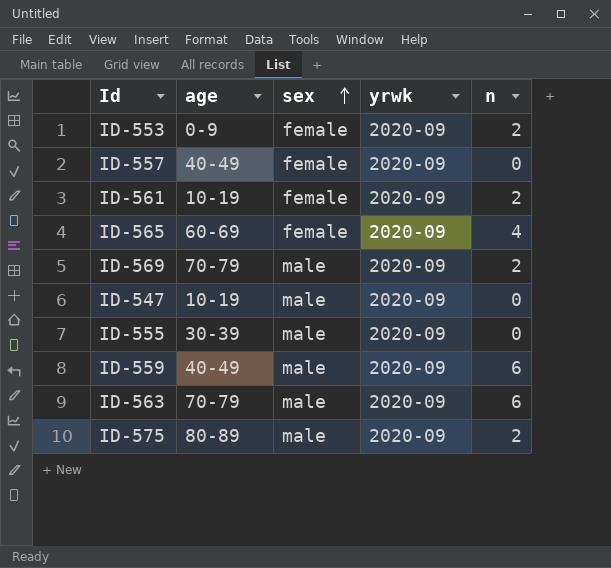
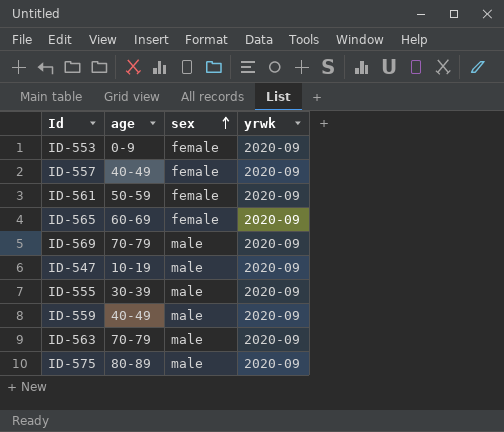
column n | position: 5 -> none
ID-561 | age: 10-19 -> 50-59

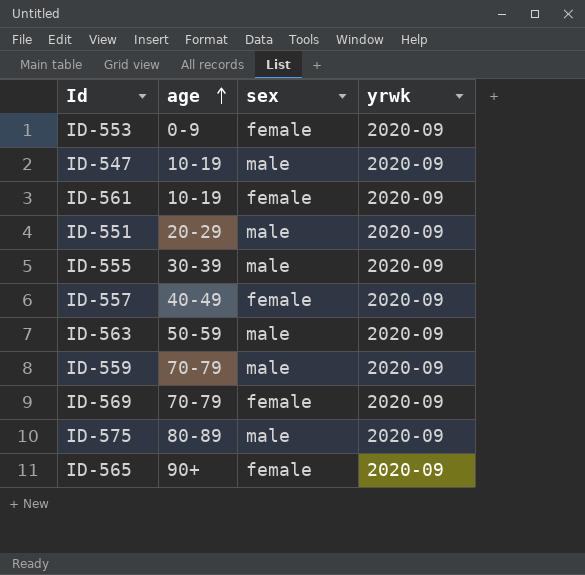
row order: sex ascending -> age ascending
ID-561 | age: 50-59 -> 10-19
row ID-551: none -> 20-29 | male | 2020-09
ID-563 | age: 70-79 -> 50-59
ID-559 | age: 40-49 -> 70-79
ID-569 | sex: male -> female
ID-565 | age: 60-69 -> 90+

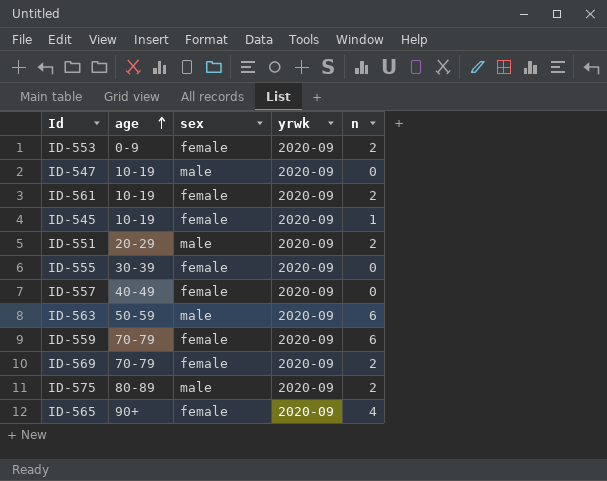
column n | position: none -> 5
row ID-545: none -> 10-19 | female | 2020-09 | 1
ID-555 | sex: male -> female
ID-559 | sex: male -> female

